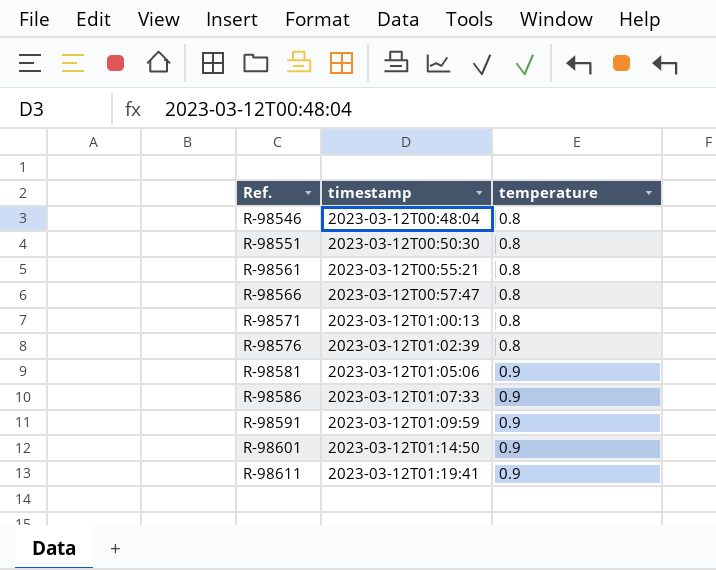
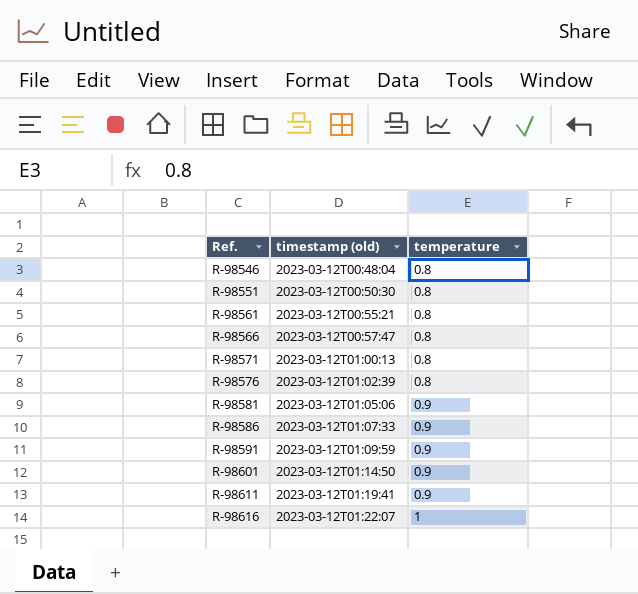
column name: timestamp -> timestamp (old)
row R-98616: none -> 2023-03-12T01:22:07 | 1

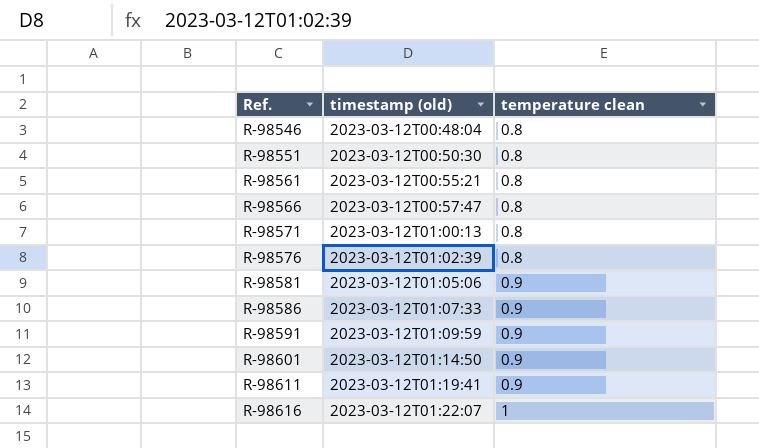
column name: temperature -> temperature clean

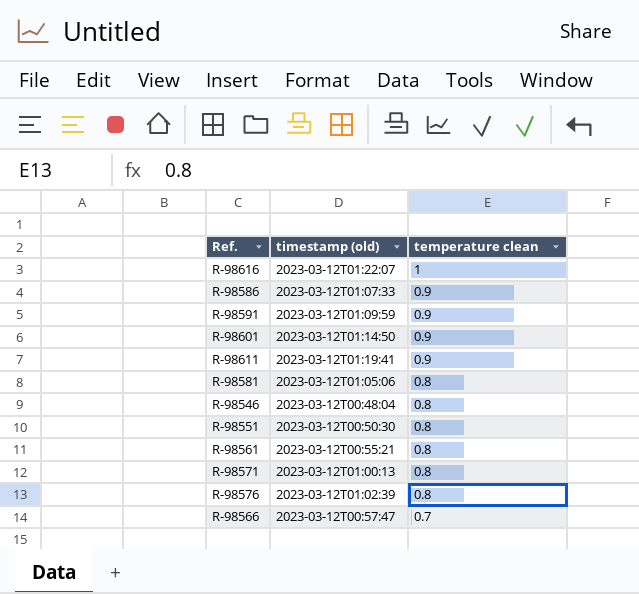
row order: Ref. ascending -> temperature clean descending
R-98581 | temperature clean: 0.9 -> 0.8
R-98566 | temperature clean: 0.8 -> 0.7

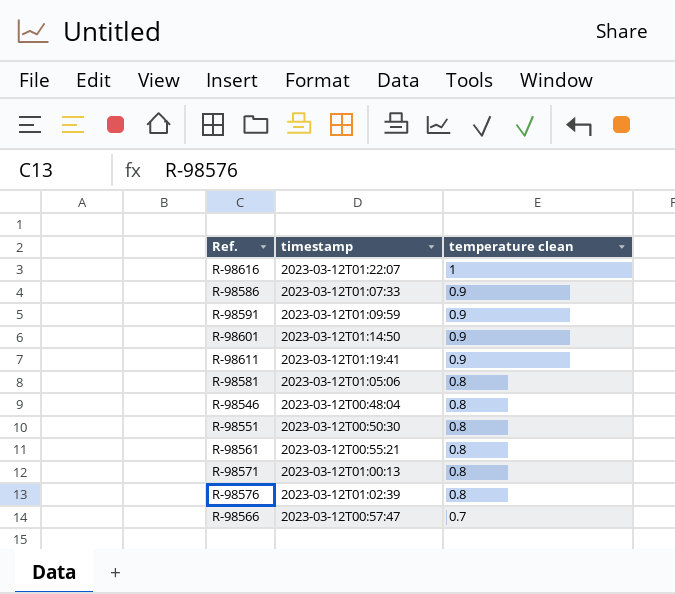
column name: timestamp (old) -> timestamp

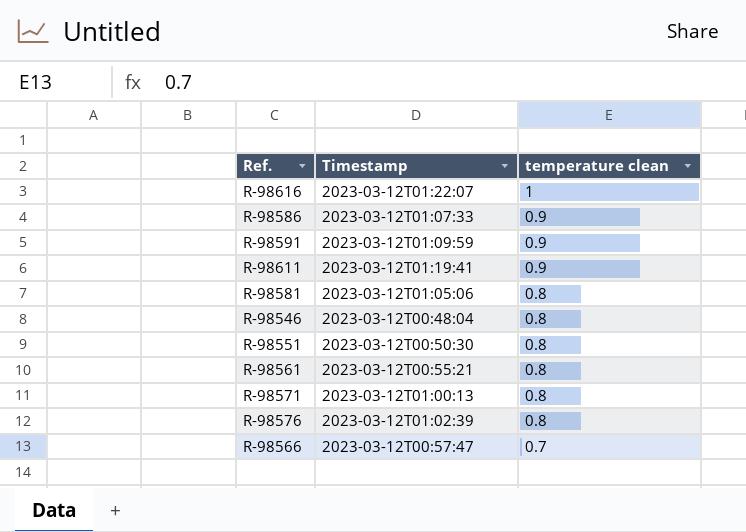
column name: timestamp -> Timestamp
row R-98601: 2023-03-12T01:14:50 | 0.9 -> none

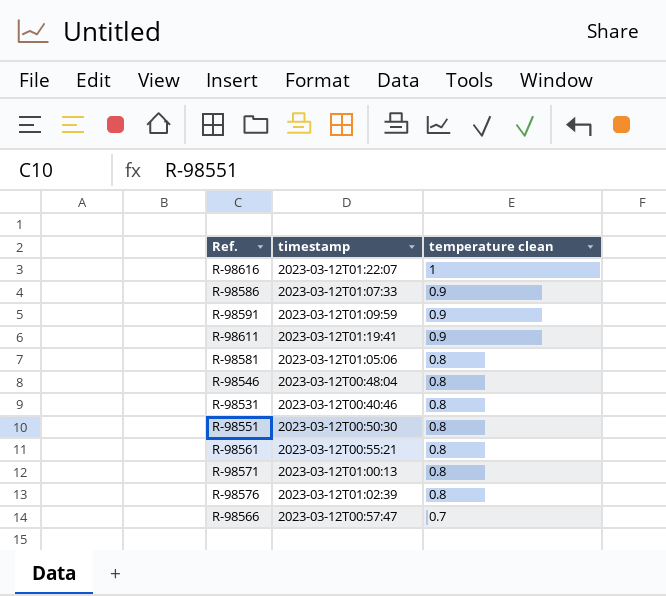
column name: Timestamp -> timestamp
row R-98531: none -> 2023-03-12T00:40:46 | 0.8

